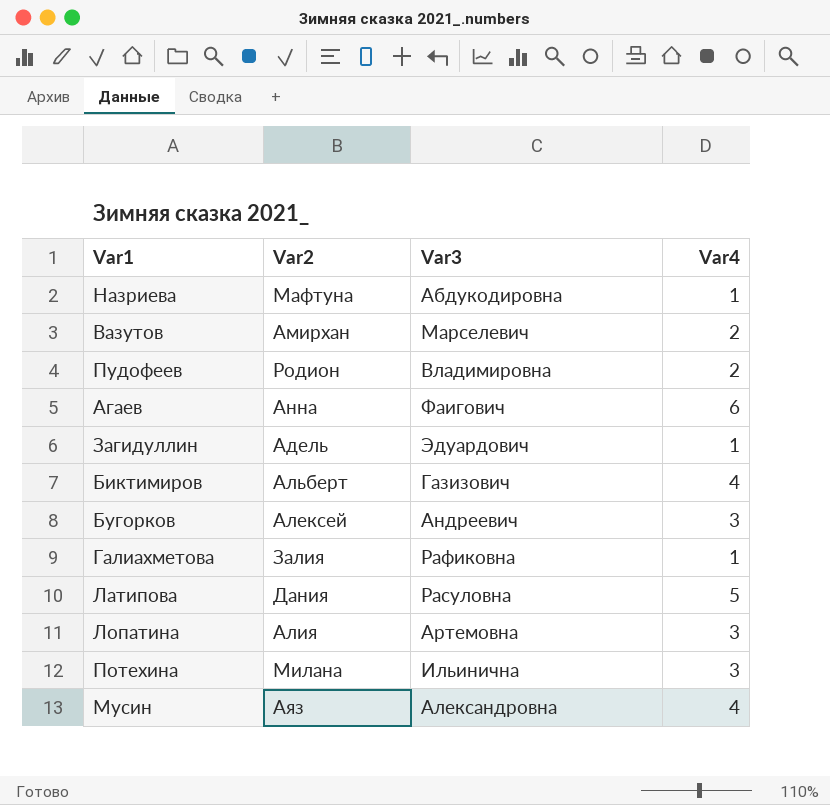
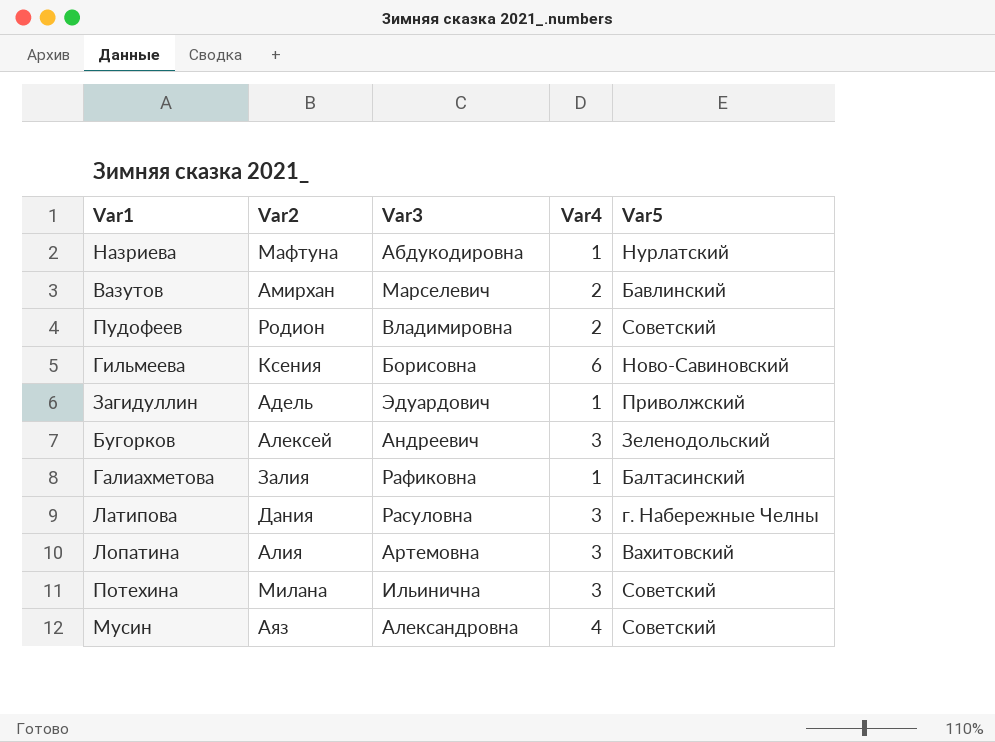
column Var5 | position: none -> 5
row Агаев: Анна | Фаигович | 6 -> none
row Биктимиров: Альберт | Газизович | 4 -> none
row Гильмеева: none -> Ксения | Борисовна | 6 | Ново-Савиновский
Латипова | Var4: 5 -> 3

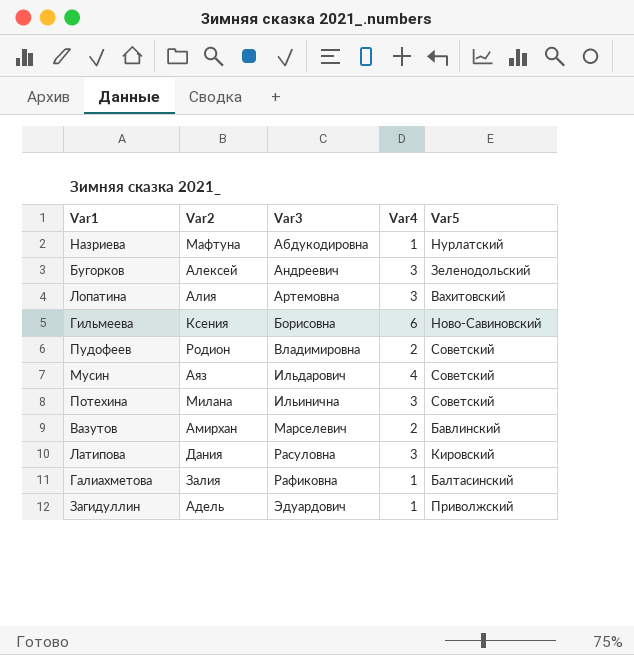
row order: none -> Var3 ascending
Мусин | Var3: Александровна -> Ильдарович
Латипова | Var5: г. Набережные Челны -> Кировский

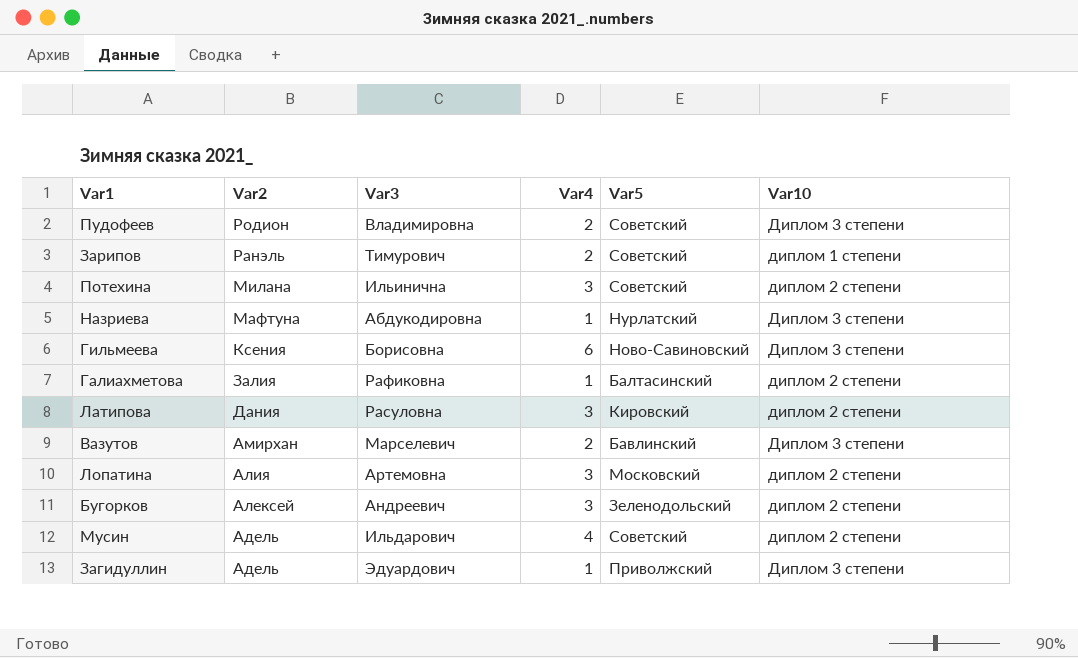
row order: Var3 ascending -> Var2 descending
column Var10 | position: none -> 6
row Зарипов: none -> Ранэль | Тимурович | 2 | Советский | диплом 1 степени
Лопатина | Var5: Вахитовский -> Московский
Мусин | Var2: Аяз -> Адель

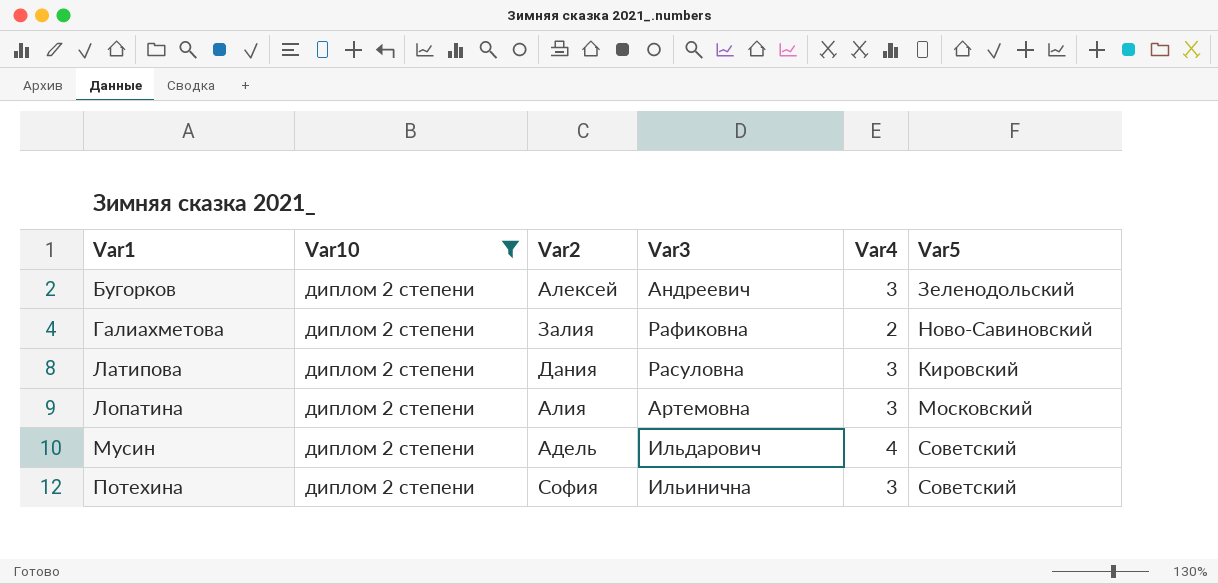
filter: none -> Var10 = диплом 2 степени
row order: Var2 descending -> Var1 ascending
column Var10 | position: 6 -> 2
Галиахметова | Var4: 1 -> 2
Галиахметова | Var5: Балтасинский -> Ново-Савиновский
Потехина | Var2: Милана -> София

